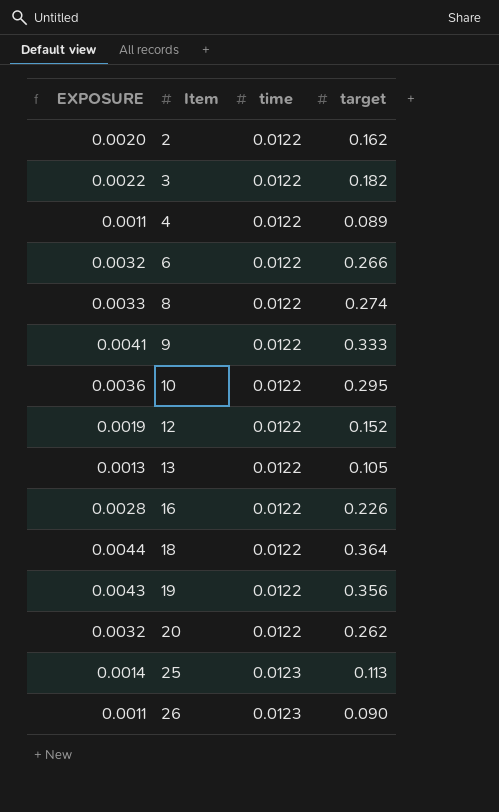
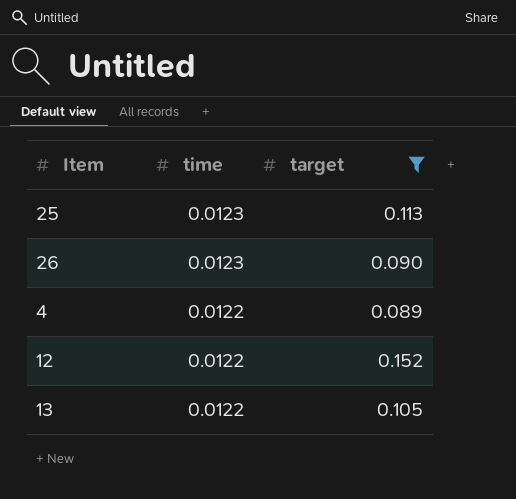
filter: none -> target <= 0.152
row order: Item ascending -> time descending
column EXPOSURE | formula: [time] * [target] -> none

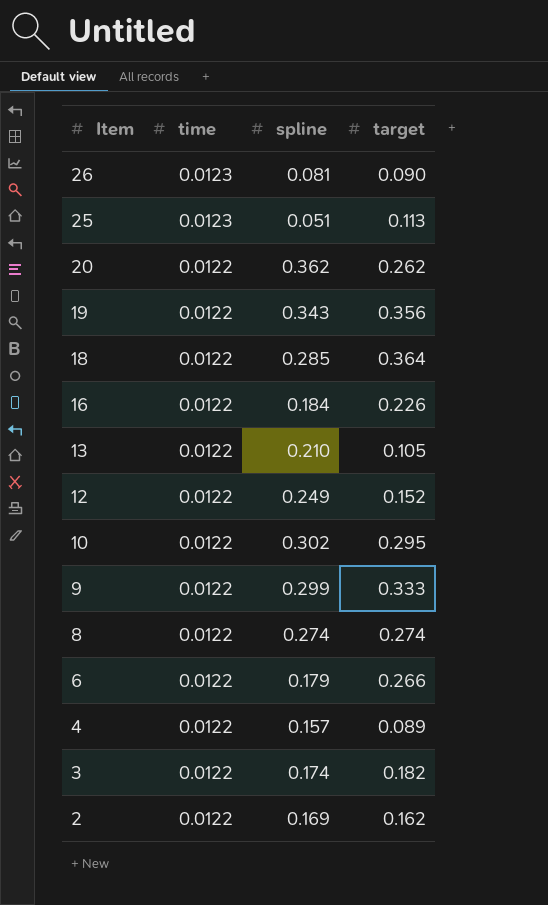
filter: target <= 0.152 -> none
row order: time descending -> Item descending
column spline | position: none -> 3

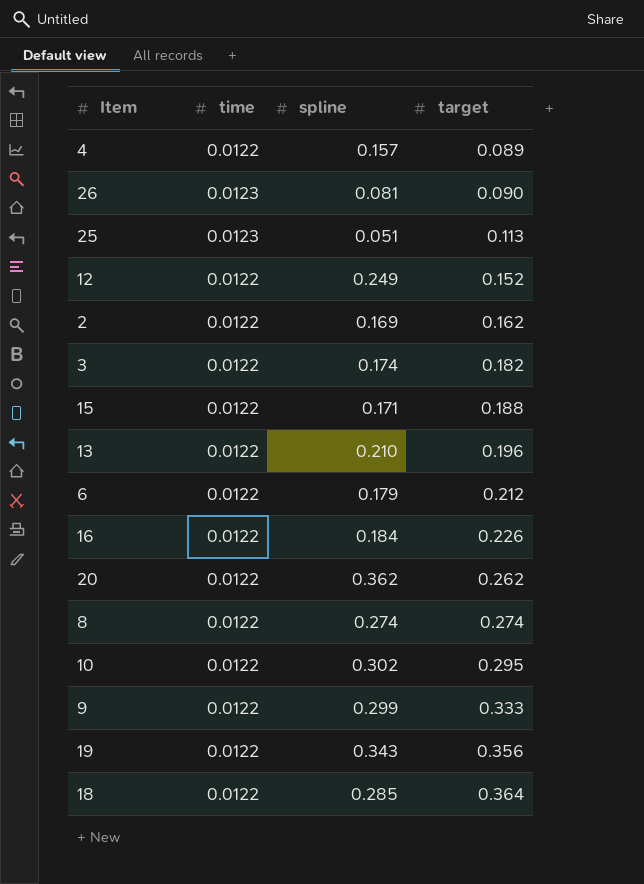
row order: Item descending -> target ascending
row 15: none -> 0.0122 | 0.171 | 0.188
13 | target: 0.105 -> 0.196
6 | target: 0.266 -> 0.212

